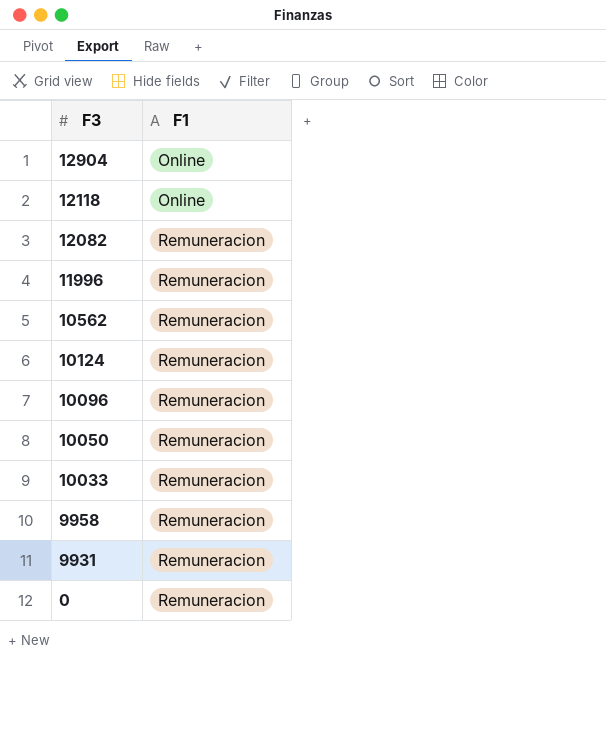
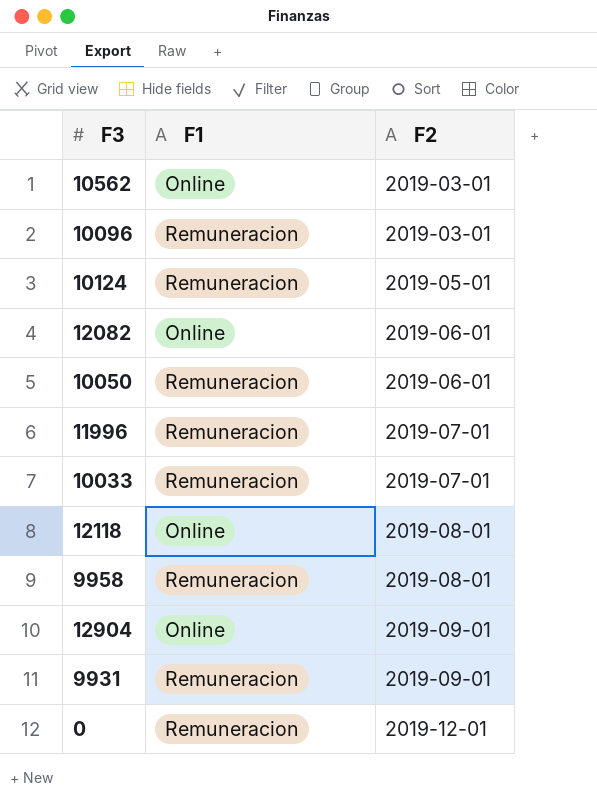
row order: F3 descending -> F2 ascending
column F2 | position: none -> 3
10562 | F1: Remuneracion -> Online
12082 | F1: Remuneracion -> Online

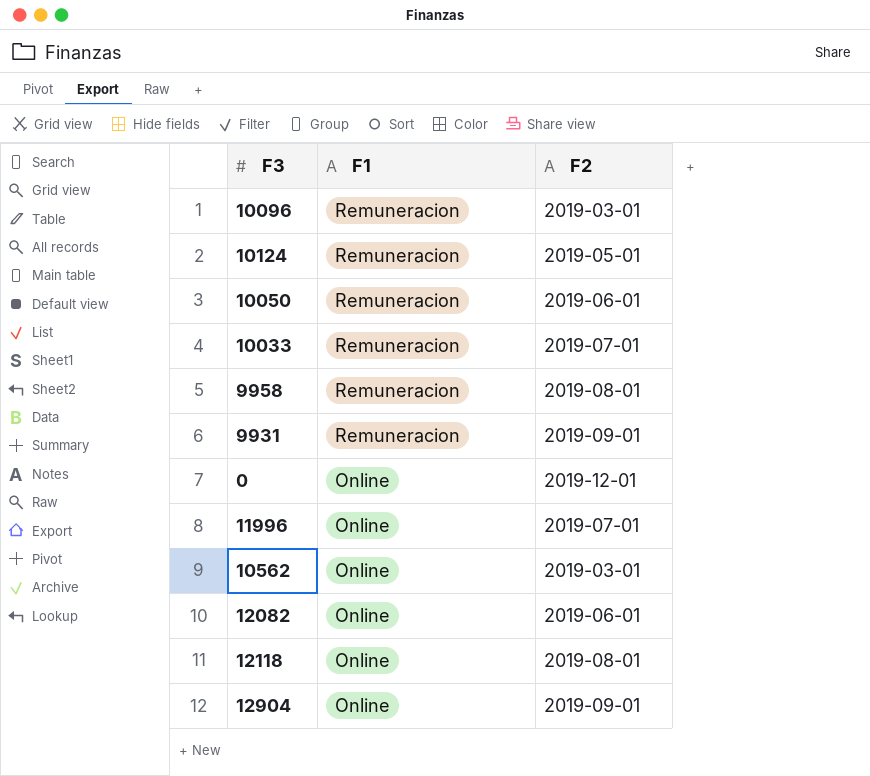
row order: F2 ascending -> F1 descending
0 | F1: Remuneracion -> Online
11996 | F1: Remuneracion -> Online

